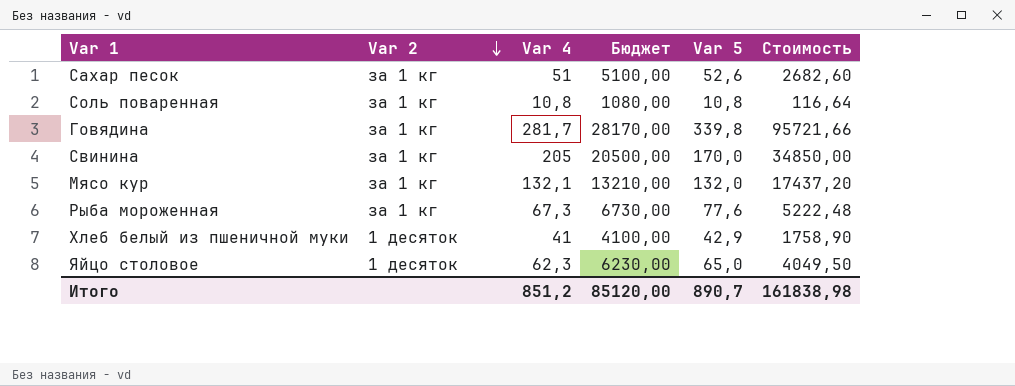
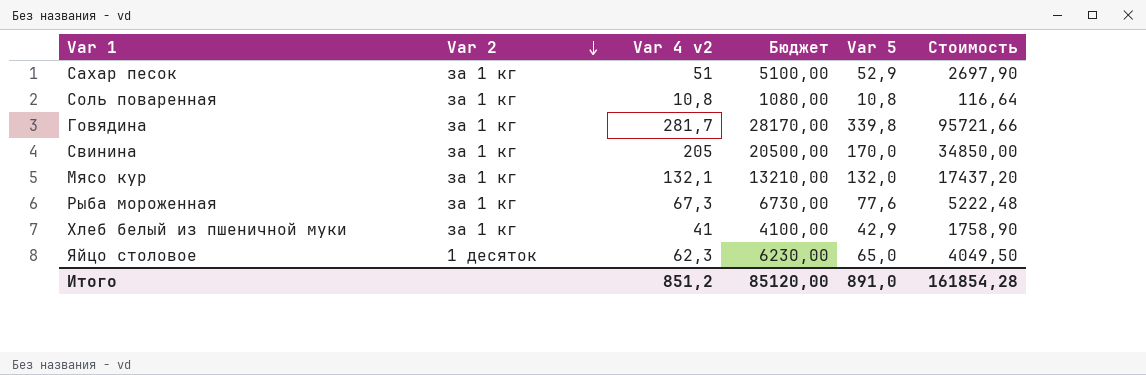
column name: Var 4 -> Var 4 v2
Сахар песок | Var 5: 52,6 -> 52,9
Сахар песок | Стоимость: 2682,60 -> 2697,90
Хлеб белый из пшеничной муки | Var 2: 1 десяток -> за 1 кг
Итого | Var 5: 890,7 -> 891,0
Итого | Стоимость: 161838,98 -> 161854,28

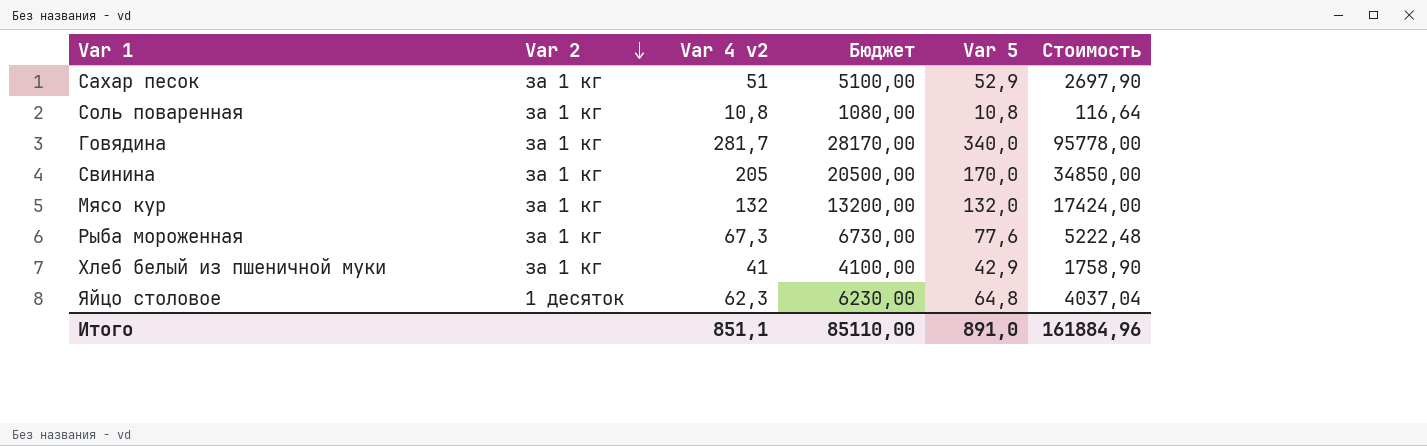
Говядина | Var 5: 339,8 -> 340,0
Говядина | Стоимость: 95721,66 -> 95778,00
Мясо кур | Var 4 v2: 132,1 -> 132
Мясо кур | Бюджет: 13210,00 -> 13200,00
Мясо кур | Стоимость: 17437,20 -> 17424,00
Яйцо столовое | Var 5: 65,0 -> 64,8
Яйцо столовое | Стоимость: 4049,50 -> 4037,04
Итого | Var 4 v2: 851,2 -> 851,1
Итого | Бюджет: 85120,00 -> 85110,00
Итого | Стоимость: 161854,28 -> 161884,96

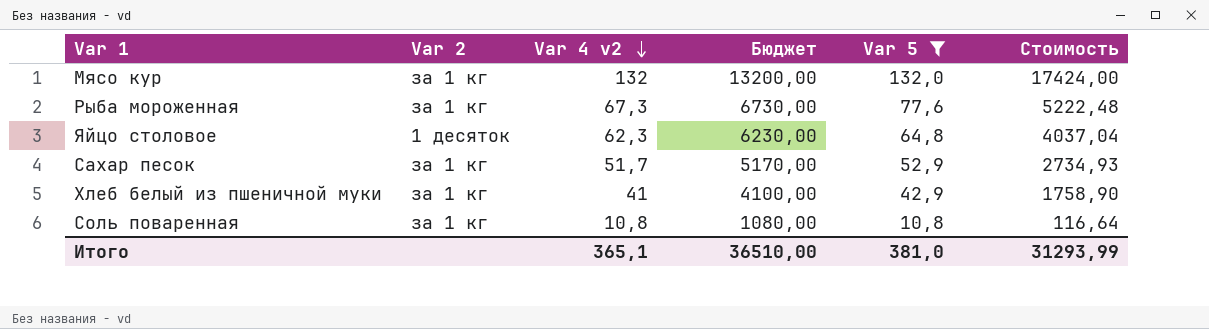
filter: none -> Var 5 <= 132,0
row order: Var 2 descending -> Var 4 v2 descending
Сахар песок | Var 4 v2: 51 -> 51,7
Сахар песок | Бюджет: 5100,00 -> 5170,00
Сахар песок | Стоимость: 2697,90 -> 2734,93
Итого | Var 4 v2: 851,1 -> 365,1
Итого | Бюджет: 85110,00 -> 36510,00
Итого | Var 5: 891,0 -> 381,0
Итого | Стоимость: 161884,96 -> 31293,99

